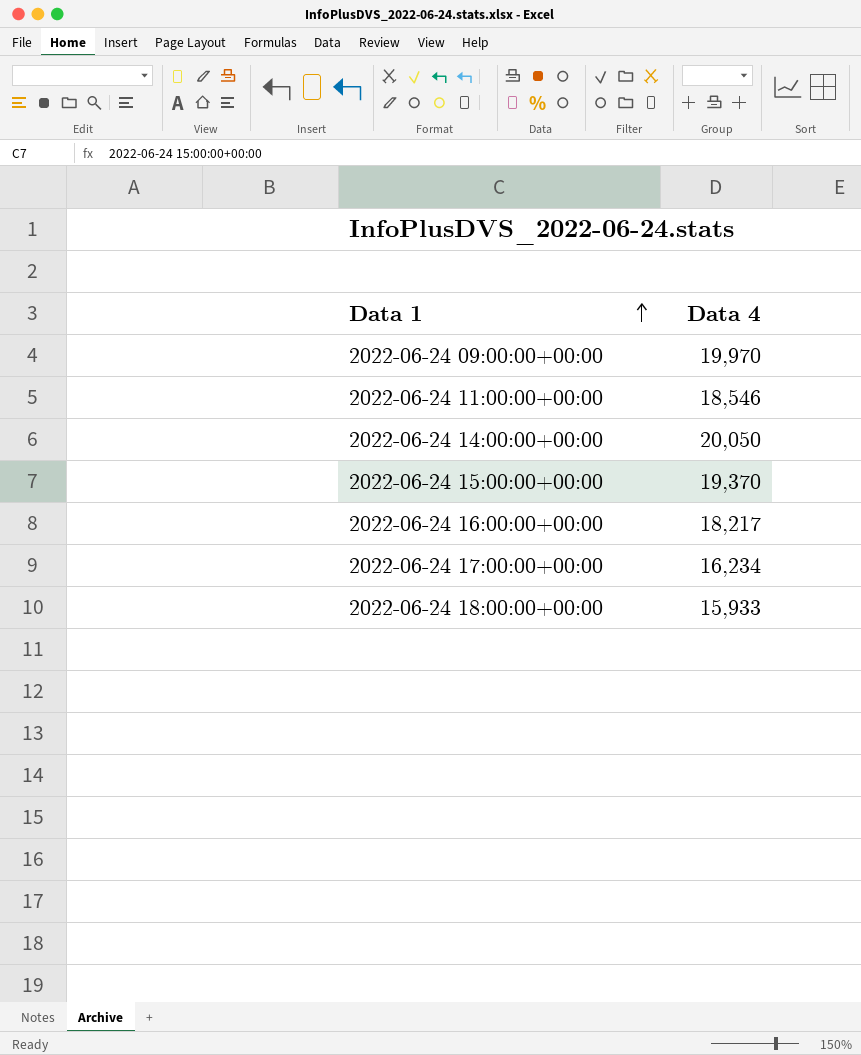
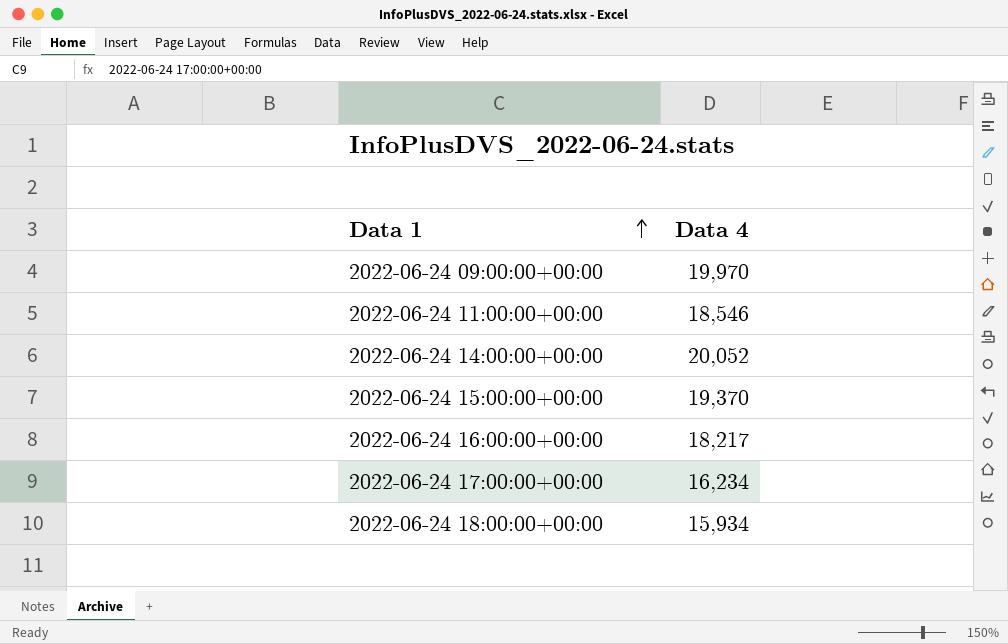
2022-06-24 14:00:00+00:00 | Data 4: 20,050 -> 20,052
2022-06-24 18:00:00+00:00 | Data 4: 15,933 -> 15,934

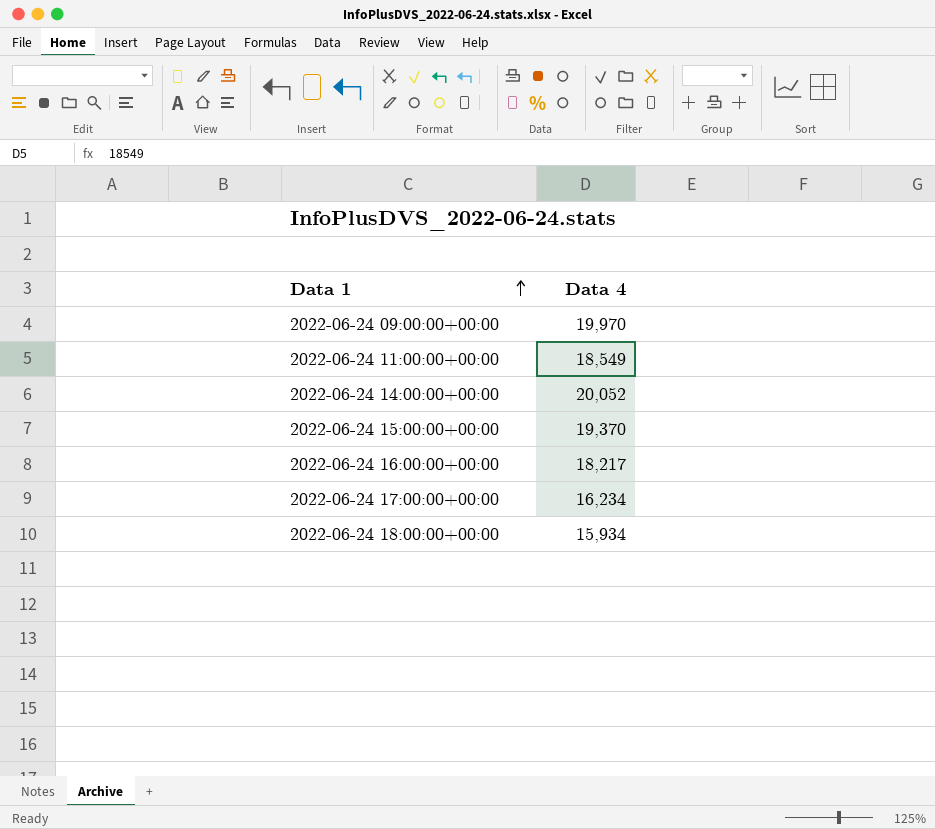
2022-06-24 11:00:00+00:00 | Data 4: 18,546 -> 18,549

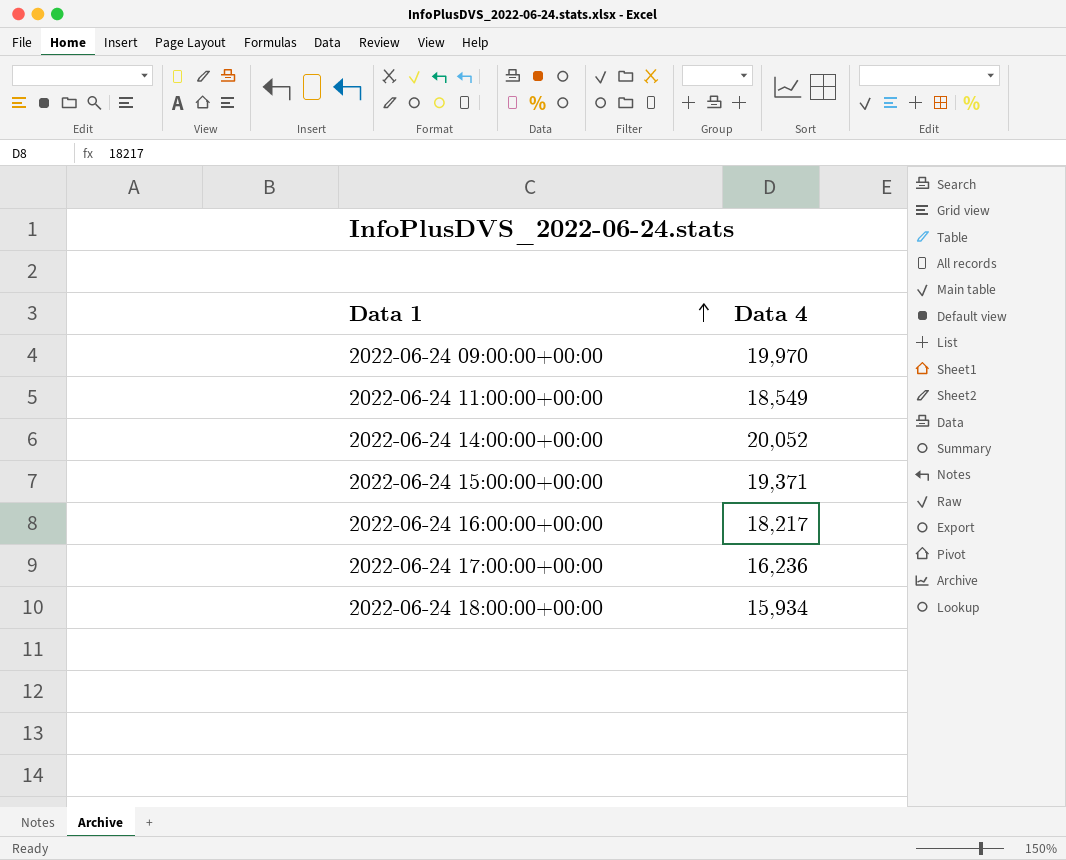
2022-06-24 15:00:00+00:00 | Data 4: 19,370 -> 19,371
2022-06-24 17:00:00+00:00 | Data 4: 16,234 -> 16,236

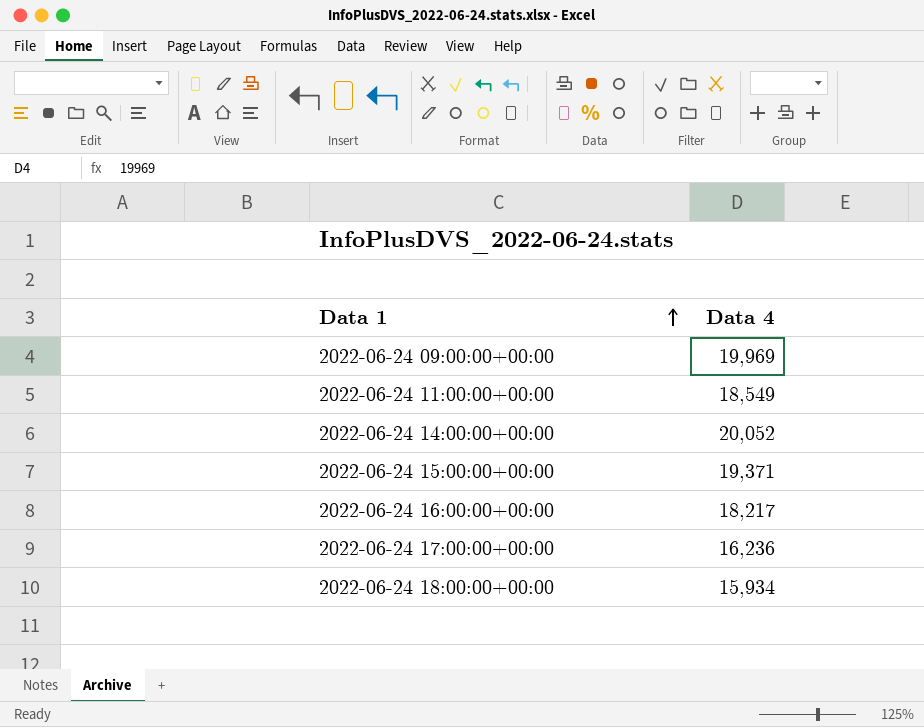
2022-06-24 09:00:00+00:00 | Data 4: 19,970 -> 19,969

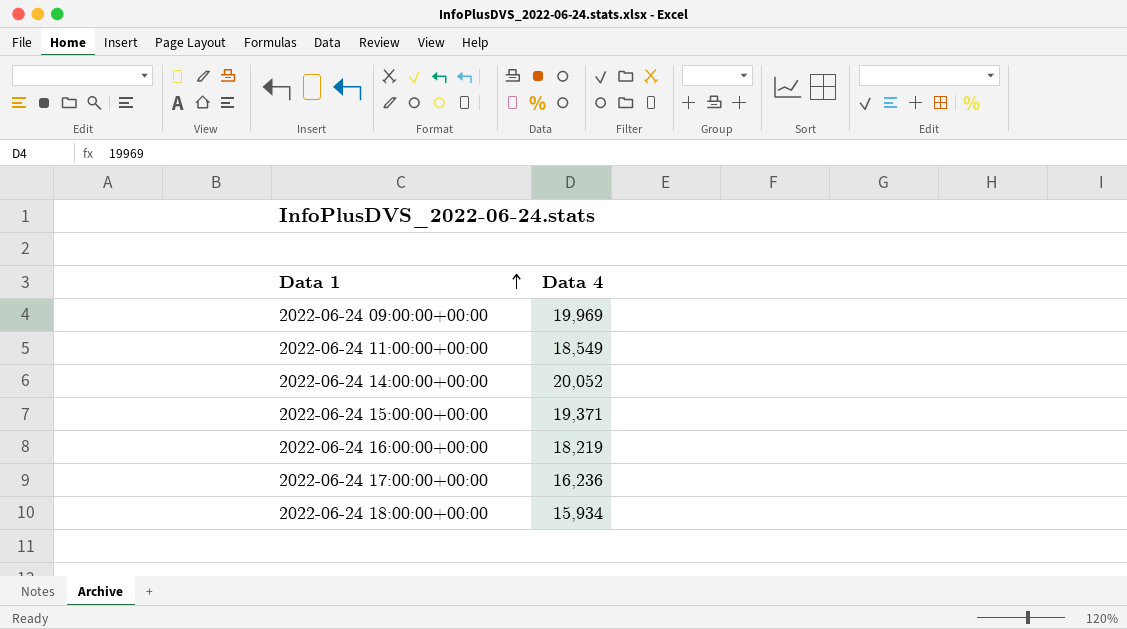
2022-06-24 16:00:00+00:00 | Data 4: 18,217 -> 18,219

